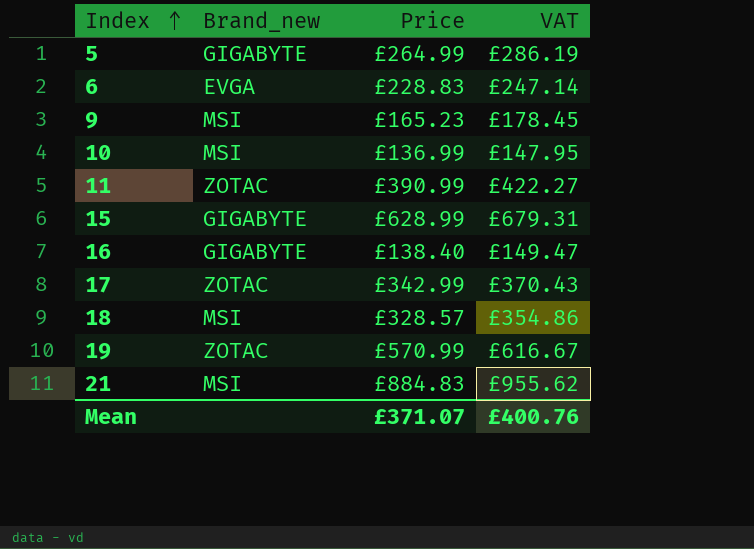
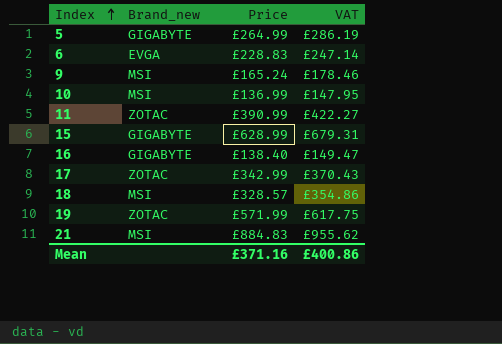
9 | Price: £165.23 -> £165.24
9 | VAT: £178.45 -> £178.46
19 | Price: £570.99 -> £571.99
19 | VAT: £616.67 -> £617.75
Mean | Price: £371.07 -> £371.16
Mean | VAT: £400.76 -> £400.86

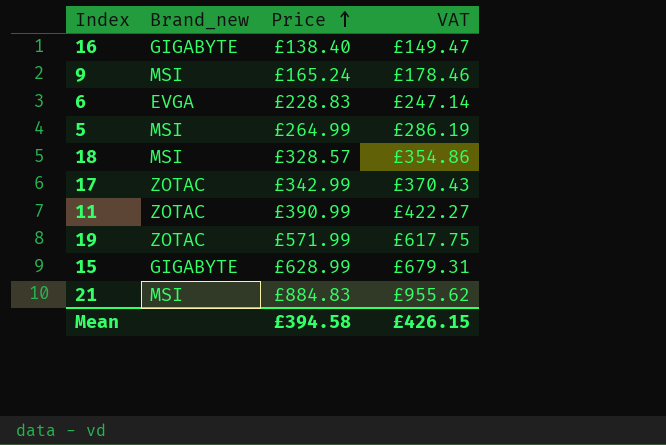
row order: Index ascending -> Price ascending
row 10: MSI | £136.99 | £147.95 -> none
5 | Brand_new: GIGABYTE -> MSI
Mean | Price: £371.16 -> £394.58
Mean | VAT: £400.86 -> £426.15

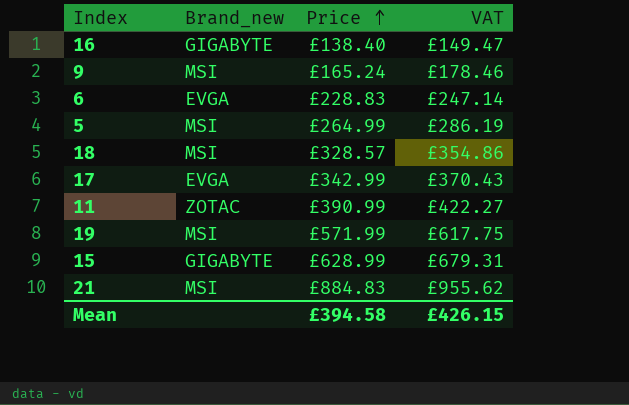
17 | Brand_new: ZOTAC -> EVGA
19 | Brand_new: ZOTAC -> MSI

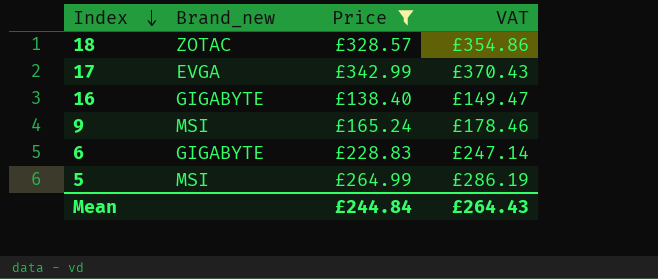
filter: none -> Price <= £342.99
row order: Price ascending -> Index descending
18 | Brand_new: MSI -> ZOTAC
6 | Brand_new: EVGA -> GIGABYTE
Mean | Price: £394.58 -> £244.84
Mean | VAT: £426.15 -> £264.43

